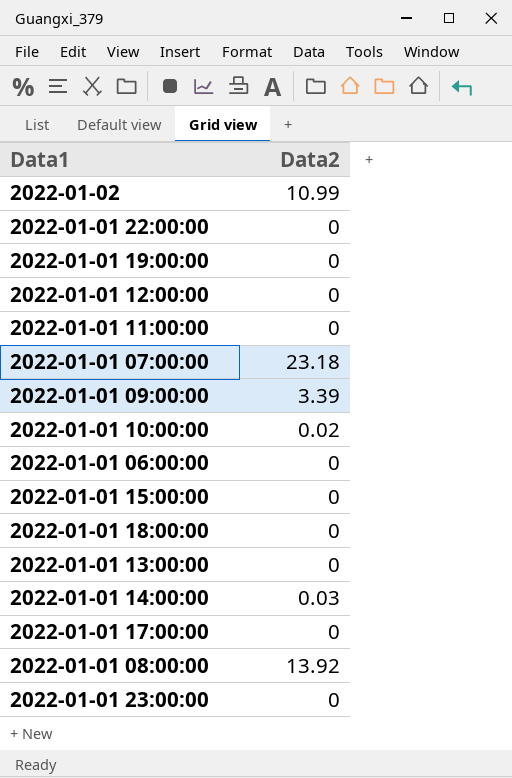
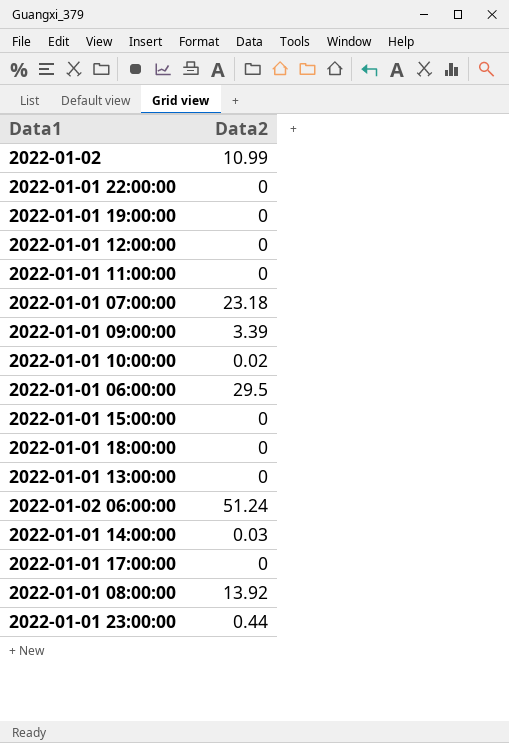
2022-01-01 06:00:00 | Data2: 0 -> 29.5
row 2022-01-02 06:00:00: none -> 51.24
2022-01-01 23:00:00 | Data2: 0 -> 0.44

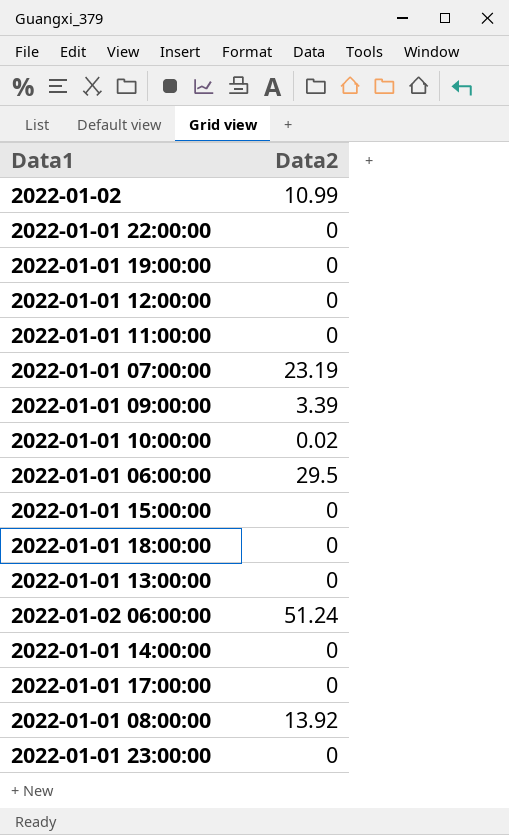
2022-01-01 07:00:00 | Data2: 23.18 -> 23.19
2022-01-01 14:00:00 | Data2: 0.03 -> 0
2022-01-01 23:00:00 | Data2: 0.44 -> 0

